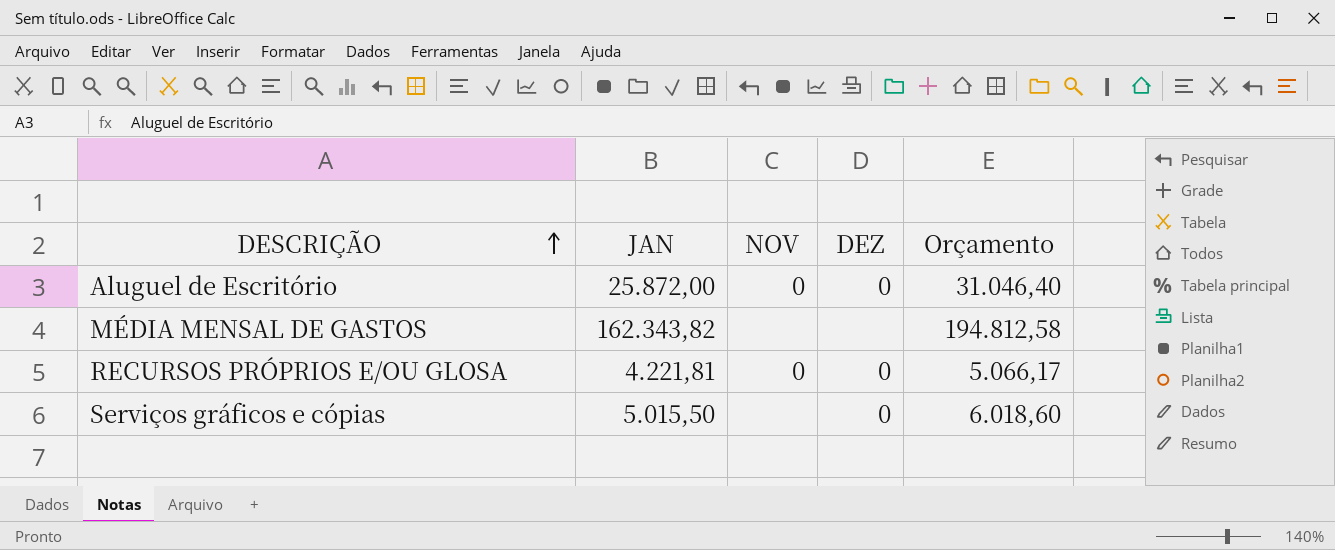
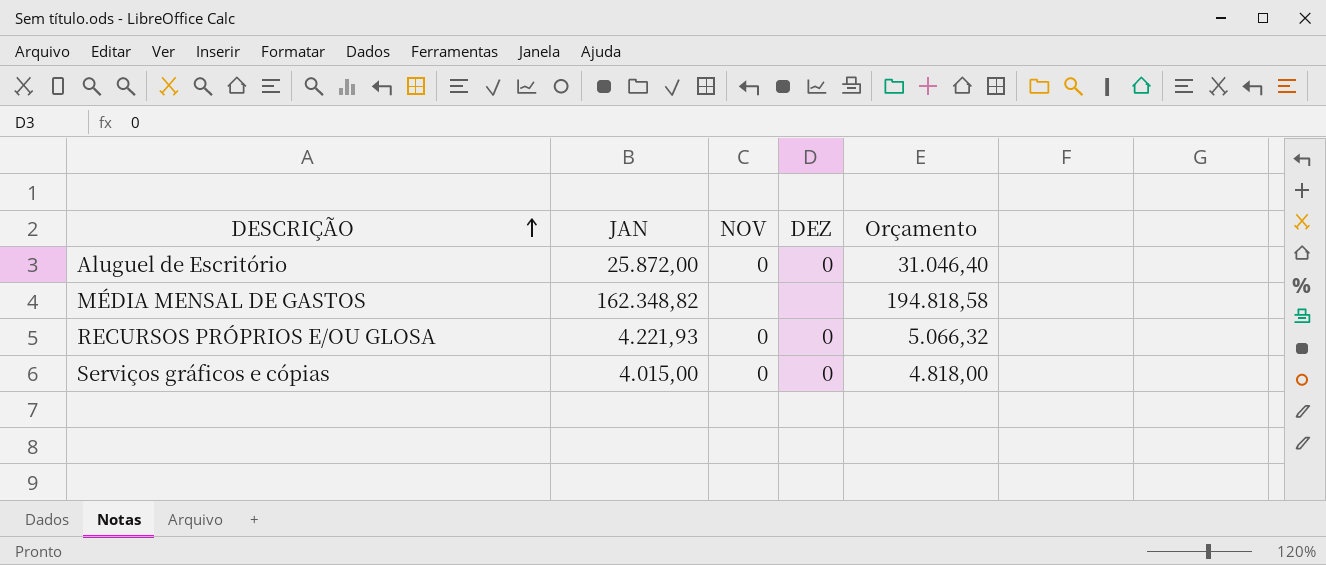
MÉDIA MENSAL DE GASTOS | JAN: 162.343,82 -> 162.348,82
MÉDIA MENSAL DE GASTOS | Orçamento: 194.812,58 -> 194.818,58
RECURSOS PRÓPRIOS E/OU GLOSA | JAN: 4.221,81 -> 4.221,93
RECURSOS PRÓPRIOS E/OU GLOSA | Orçamento: 5.066,17 -> 5.066,32
Serviços gráficos e cópias | JAN: 5.015,50 -> 4.015,00
Serviços gráficos e cópias | NOV: none -> 0
Serviços gráficos e cópias | Orçamento: 6.018,60 -> 4.818,00

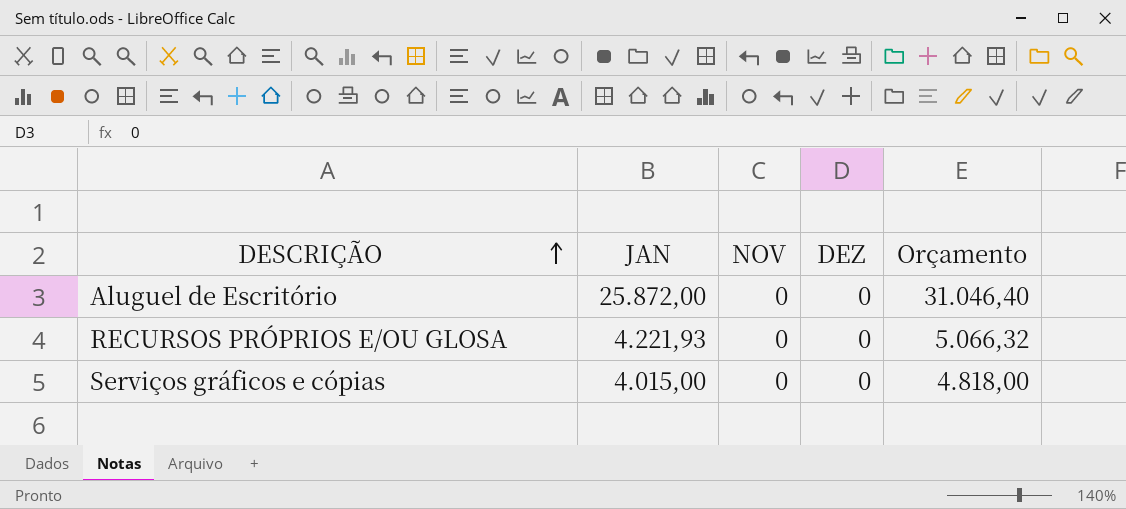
row MÉDIA MENSAL DE GASTOS: 162.348,82 | none | none | 194.818,58 -> none

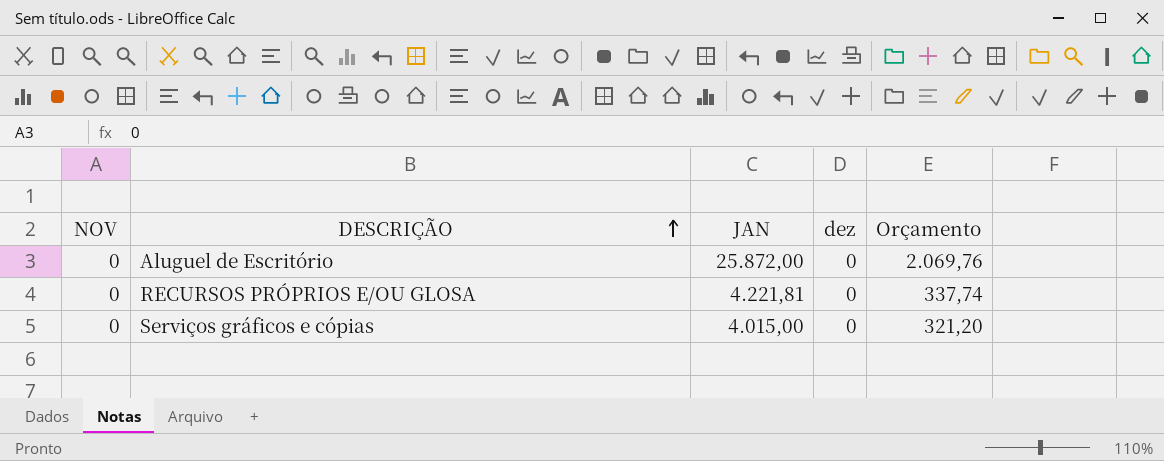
column NOV | position: 3 -> 1
column name: DEZ -> dez
column Orçamento | formula: [JAN] * 1,2 -> [JAN] * 0,08
RECURSOS PRÓPRIOS E/OU GLOSA | JAN: 4.221,93 -> 4.221,81

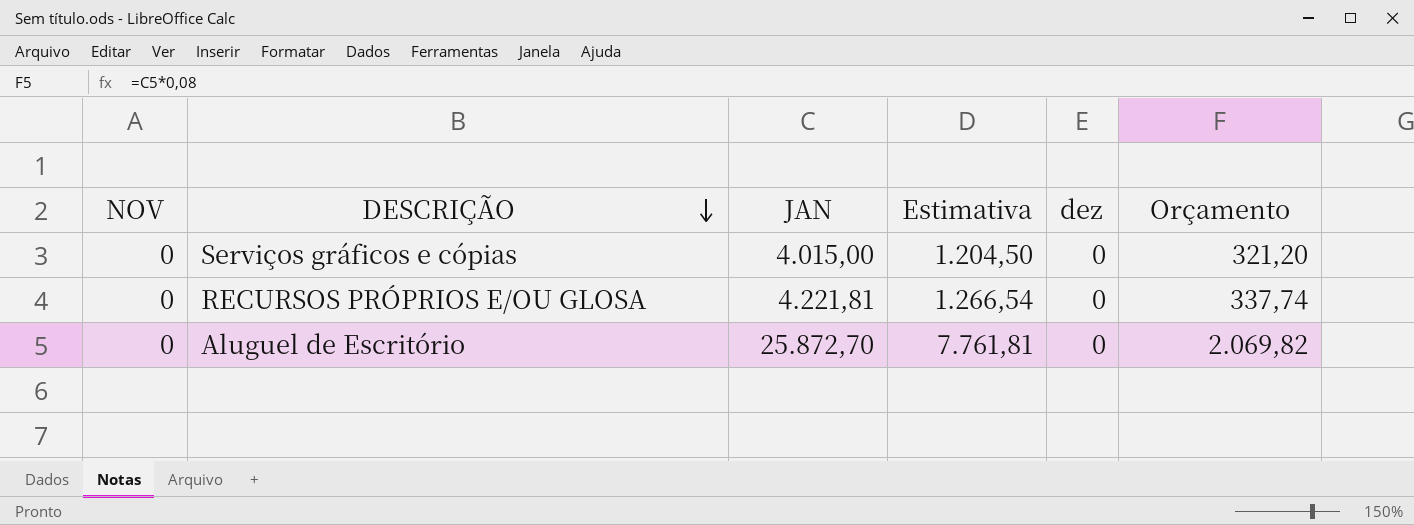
row order: DESCRIÇÃO ascending -> DESCRIÇÃO descending
column Estimativa | formula: none -> [JAN] * 0,3
Aluguel de Escritório | JAN: 25.872,00 -> 25.872,70
Aluguel de Escritório | Orçamento: 2.069,76 -> 2.069,82

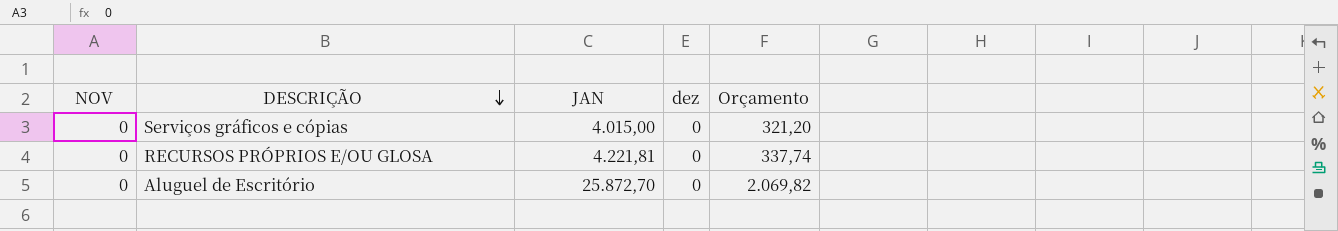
column Estimativa | formula: [JAN] * 0,3 -> none

